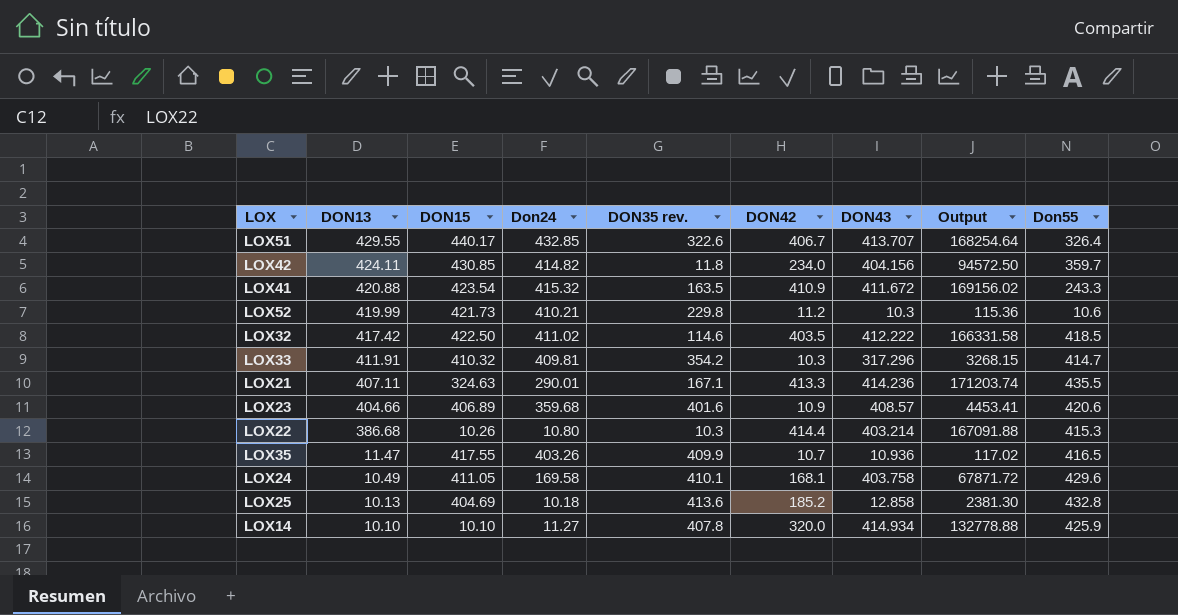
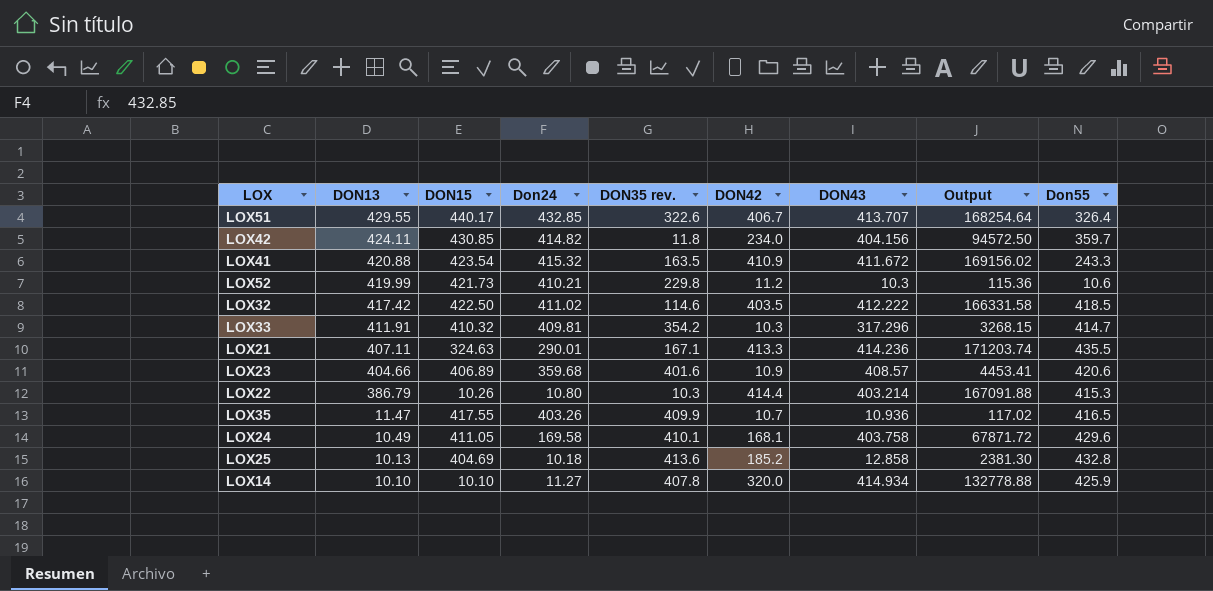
LOX22 | DON13: 386.68 -> 386.79

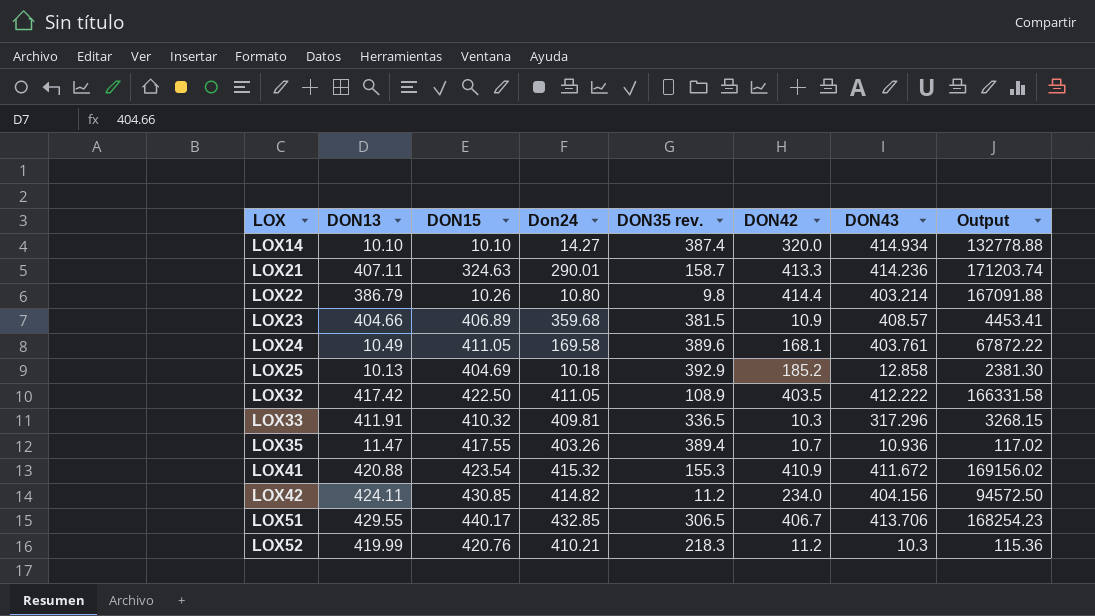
row order: DON13 descending -> LOX ascending
column Don55 | position: 9 -> none
LOX14 | Don24: 11.27 -> 14.27
LOX14 | DON35 rev.: 407.8 -> 387.4
LOX21 | DON35 rev.: 167.1 -> 158.7
LOX22 | DON35 rev.: 10.3 -> 9.8
LOX23 | DON35 rev.: 401.6 -> 381.5
LOX24 | DON35 rev.: 410.1 -> 389.6
LOX24 | DON43: 403.758 -> 403.761
LOX24 | Output: 67871.72 -> 67872.22
LOX25 | DON35 rev.: 413.6 -> 392.9
LOX32 | Don24: 411.02 -> 411.05
LOX32 | DON35 rev.: 114.6 -> 108.9
LOX33 | DON35 rev.: 354.2 -> 336.5
LOX35 | DON35 rev.: 409.9 -> 389.4
LOX41 | DON35 rev.: 163.5 -> 155.3
LOX42 | DON35 rev.: 11.8 -> 11.2
LOX51 | DON35 rev.: 322.6 -> 306.5
LOX51 | DON43: 413.707 -> 413.706
LOX51 | Output: 168254.64 -> 168254.23
LOX52 | DON15: 421.73 -> 420.76
LOX52 | DON35 rev.: 229.8 -> 218.3

